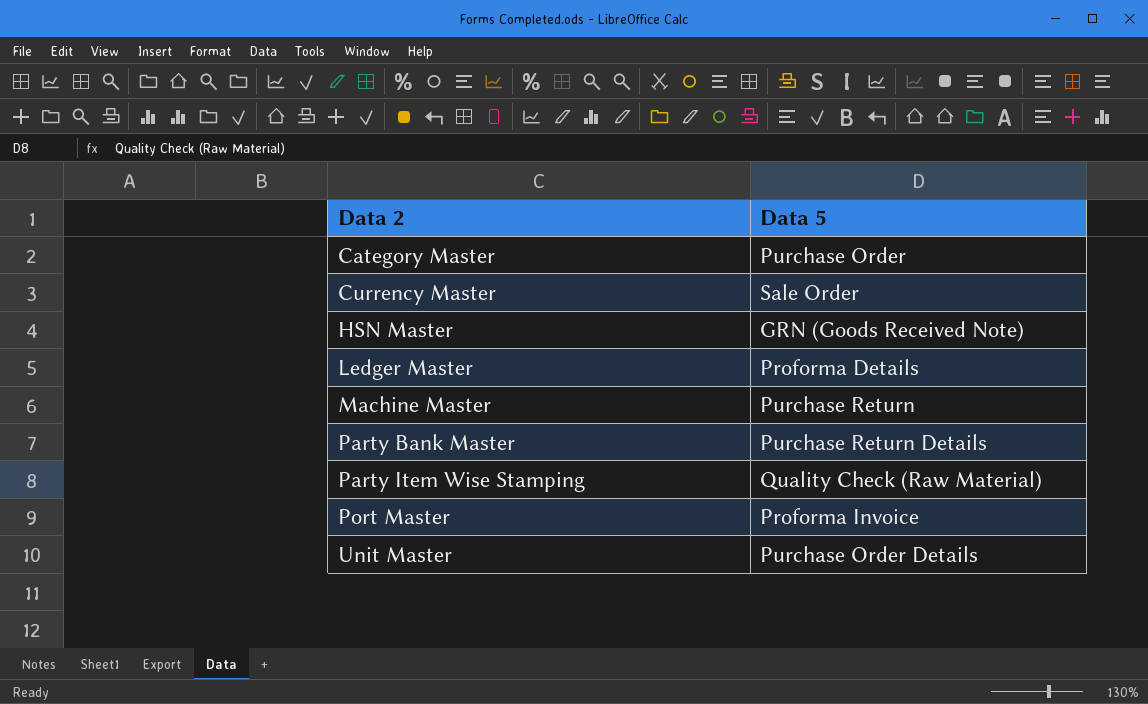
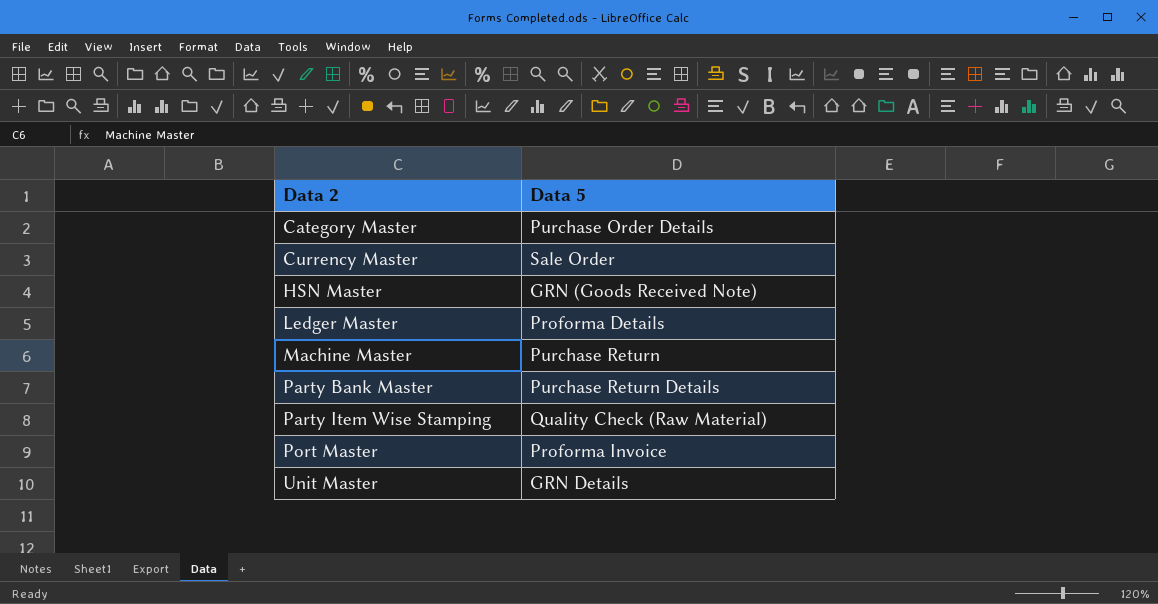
Category Master | Data 5: Purchase Order -> Purchase Order Details
Unit Master | Data 5: Purchase Order Details -> GRN Details

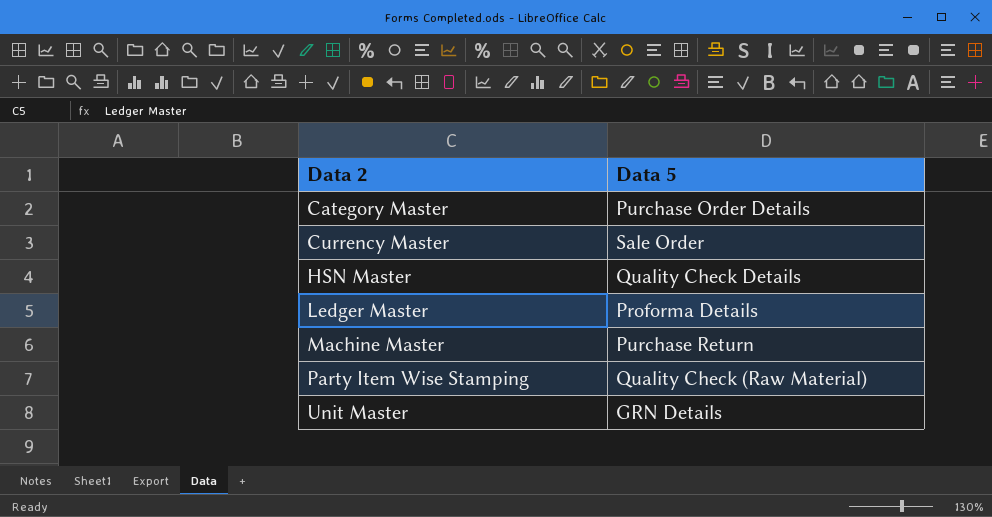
row Party Bank Master: Purchase Return Details -> none
row Port Master: Proforma Invoice -> none
HSN Master | Data 5: GRN (Goods Received Note) -> Quality Check Details

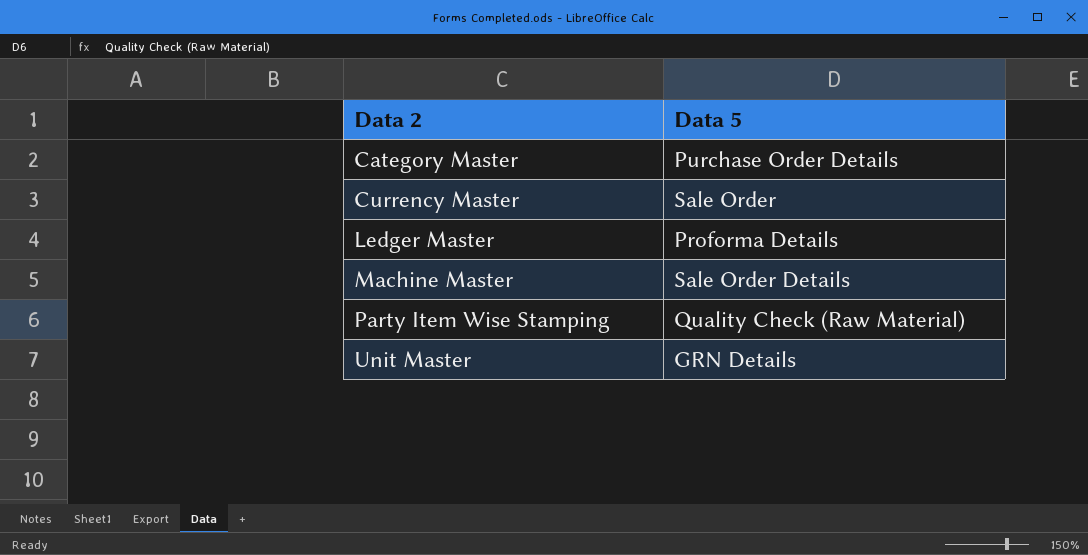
row HSN Master: Quality Check Details -> none
Machine Master | Data 5: Purchase Return -> Sale Order Details

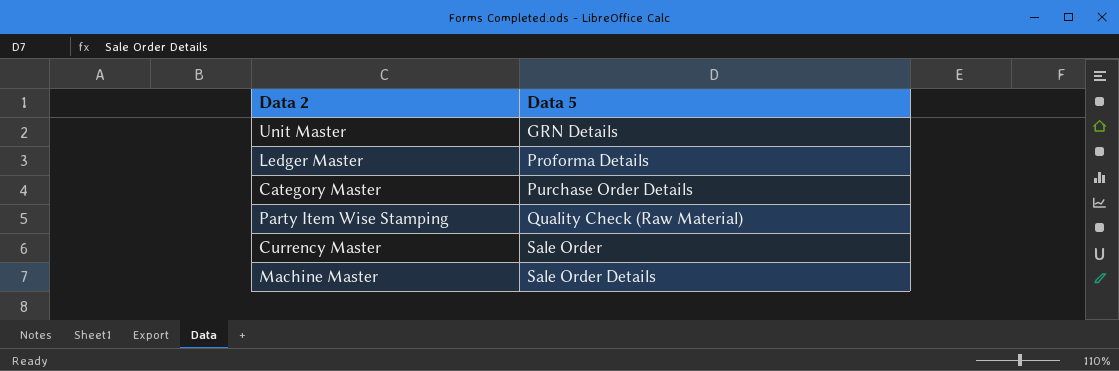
row order: Data 2 ascending -> Data 5 ascending

